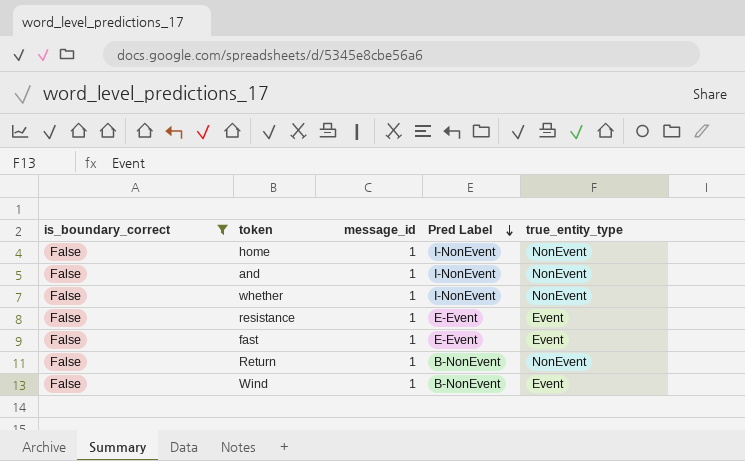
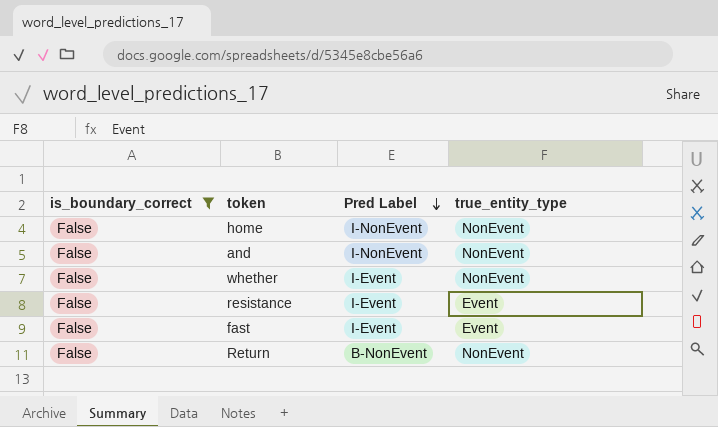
column message_id | position: 3 -> none
row Wind: False | 1 | B-NonEvent | Event -> none
whether | Pred Label: I-NonEvent -> I-Event
resistance | Pred Label: E-Event -> I-Event
fast | Pred Label: E-Event -> I-Event

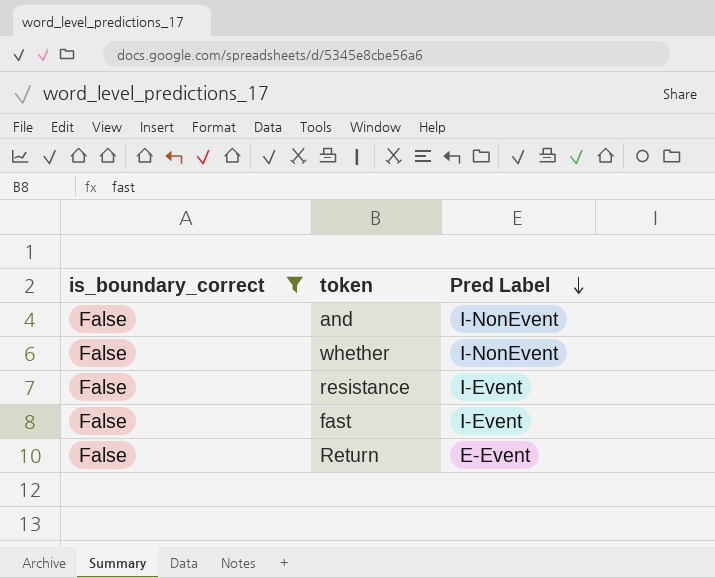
column true_entity_type | position: 4 -> none
row home: False | I-NonEvent | NonEvent -> none
whether | Pred Label: I-Event -> I-NonEvent
Return | Pred Label: B-NonEvent -> E-Event

